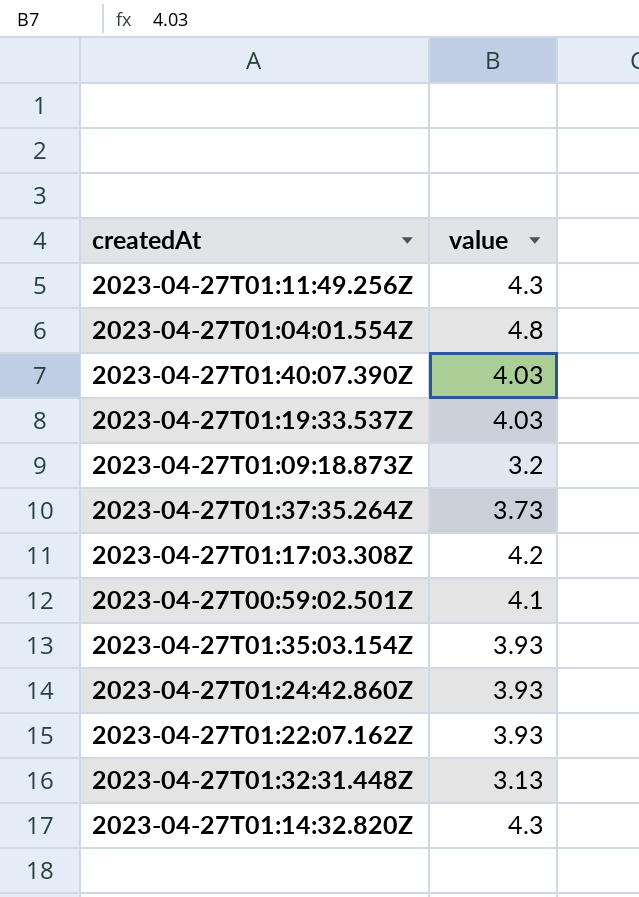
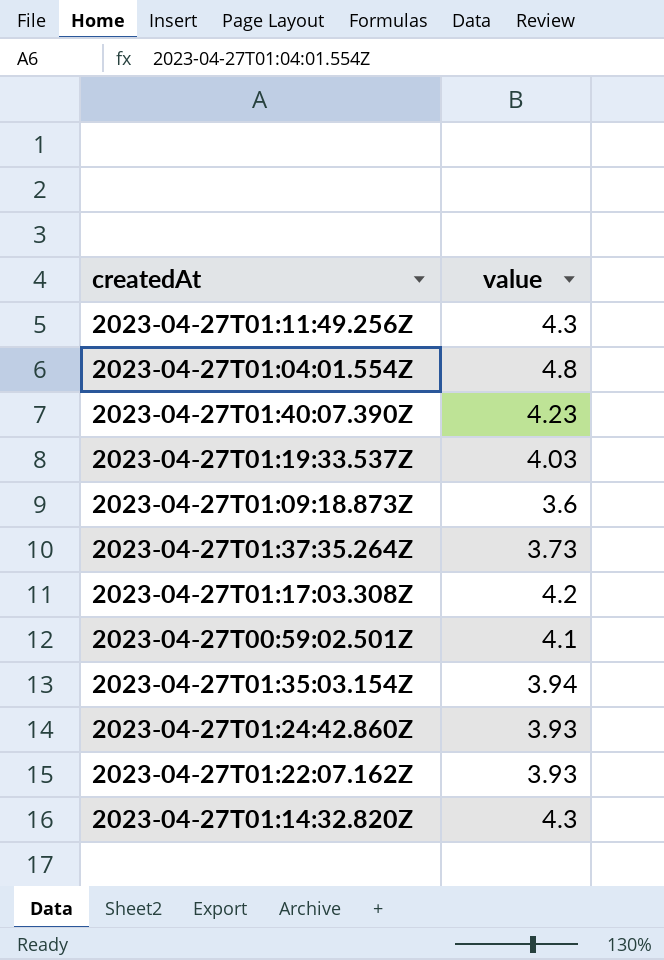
row 2023-04-27T01:32:31.448Z: 3.13 -> none
2023-04-27T01:40:07.390Z | value: 4.03 -> 4.23
2023-04-27T01:09:18.873Z | value: 3.2 -> 3.6
2023-04-27T01:35:03.154Z | value: 3.93 -> 3.94

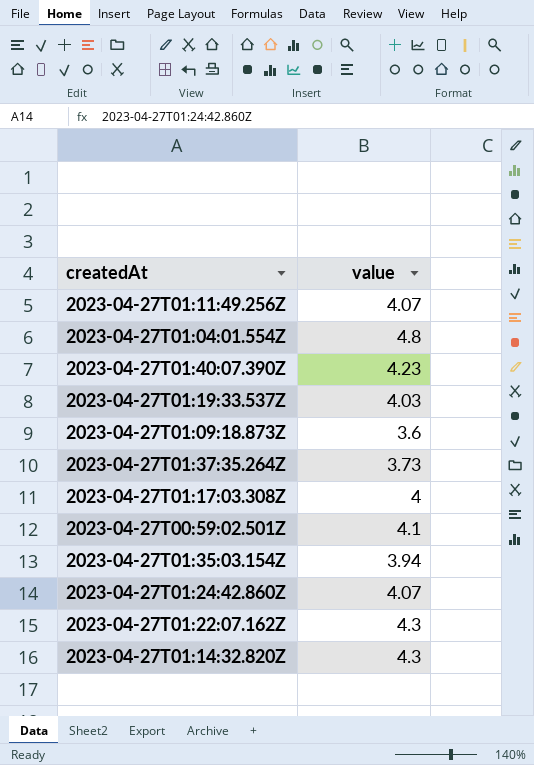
2023-04-27T01:11:49.256Z | value: 4.3 -> 4.07
2023-04-27T01:17:03.308Z | value: 4.2 -> 4
2023-04-27T01:24:42.860Z | value: 3.93 -> 4.07
2023-04-27T01:22:07.162Z | value: 3.93 -> 4.3

